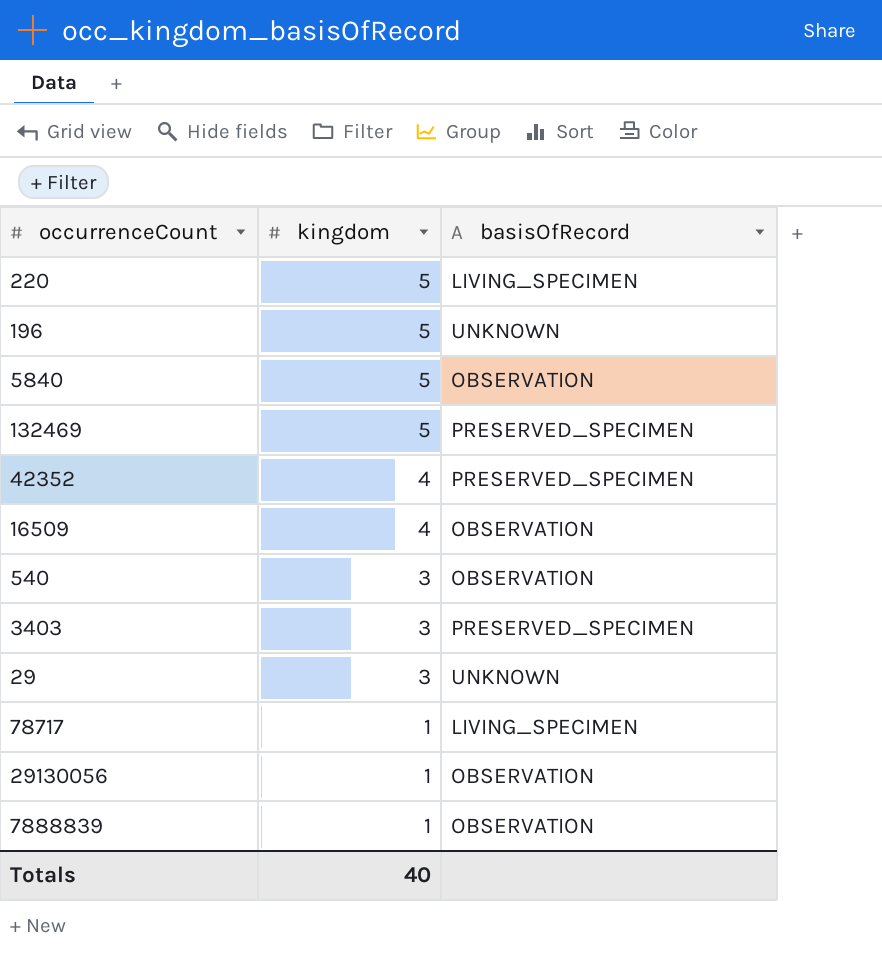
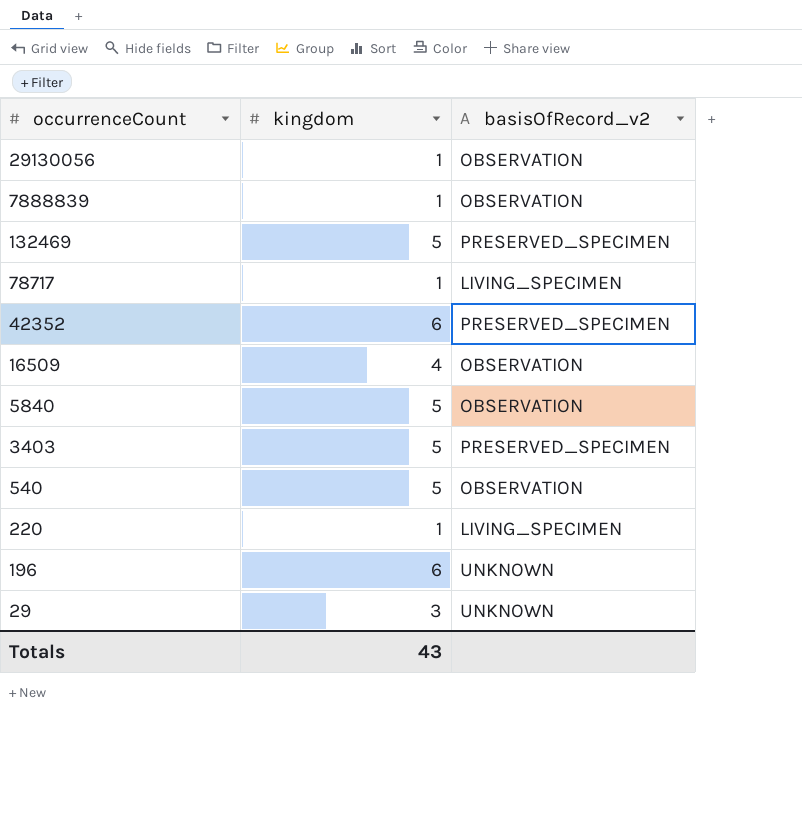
row order: kingdom descending -> occurrenceCount descending
column name: basisOfRecord -> basisOfRecord_v2
42352 | kingdom: 4 -> 6
3403 | kingdom: 3 -> 5
540 | kingdom: 3 -> 5
220 | kingdom: 5 -> 1
196 | kingdom: 5 -> 6
Totals | kingdom: 40 -> 43

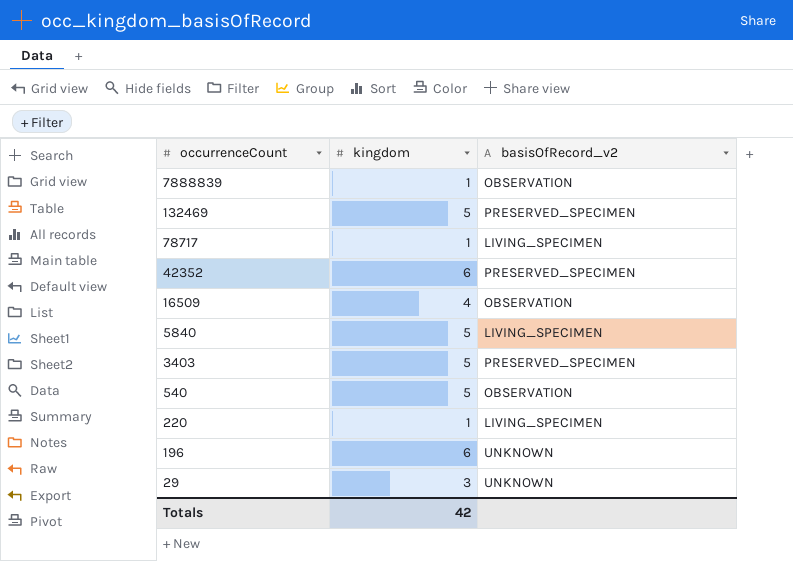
row 29130056: 1 | OBSERVATION -> none
5840 | basisOfRecord_v2: OBSERVATION -> LIVING_SPECIMEN
Totals | kingdom: 43 -> 42

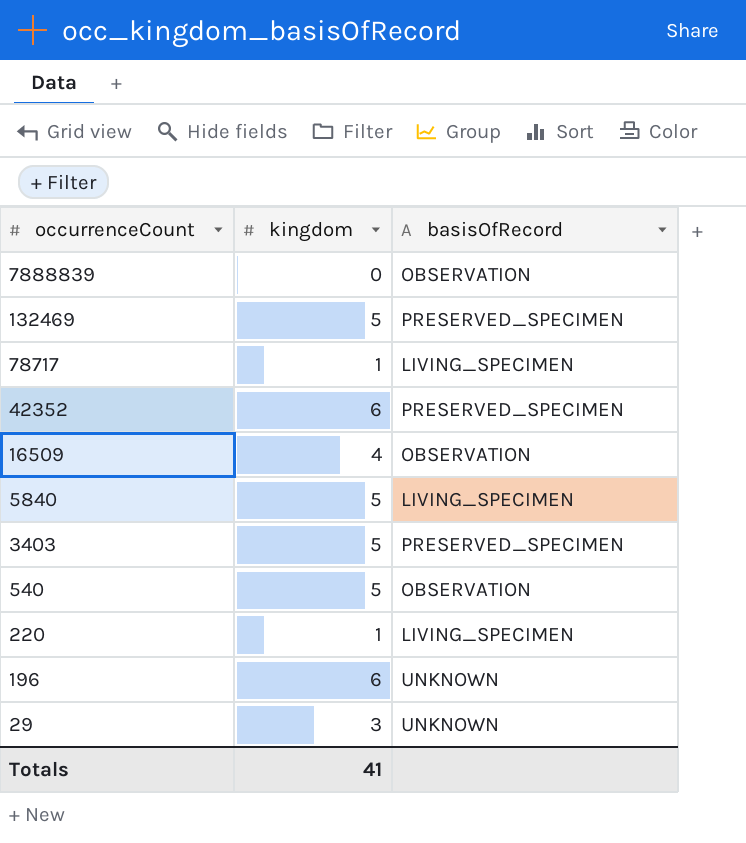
column name: basisOfRecord_v2 -> basisOfRecord
7888839 | kingdom: 1 -> 0
Totals | kingdom: 42 -> 41

